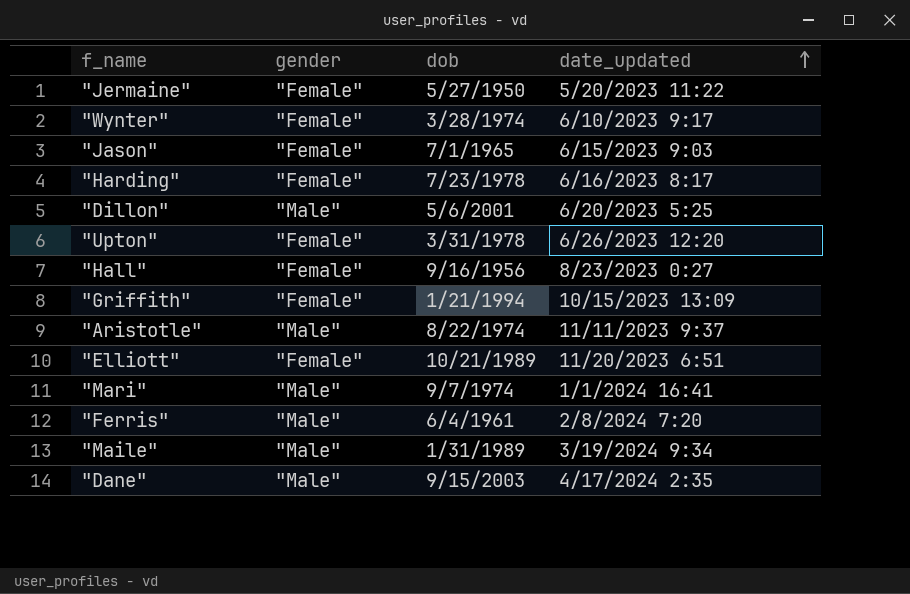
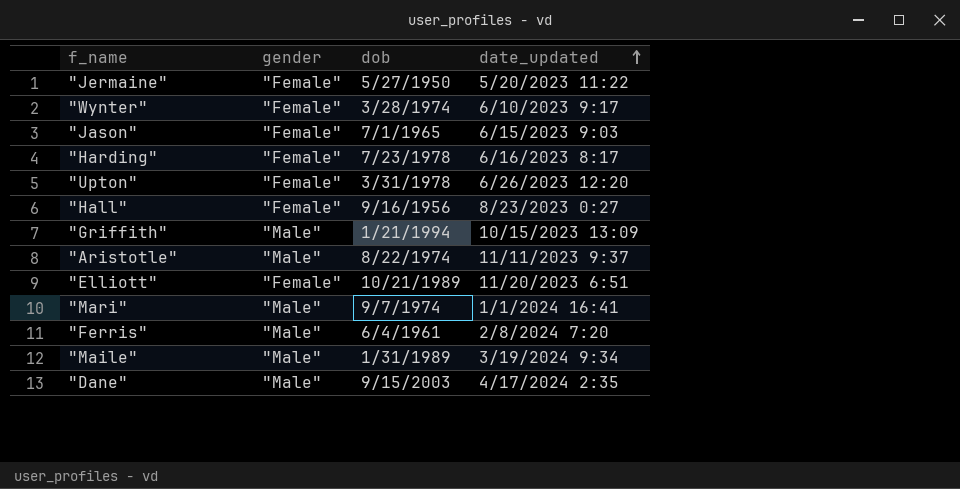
row "Dillon": "Male" | 5/6/2001 | 6/20/2023 5:25 -> none
"Griffith" | gender: "Female" -> "Male"

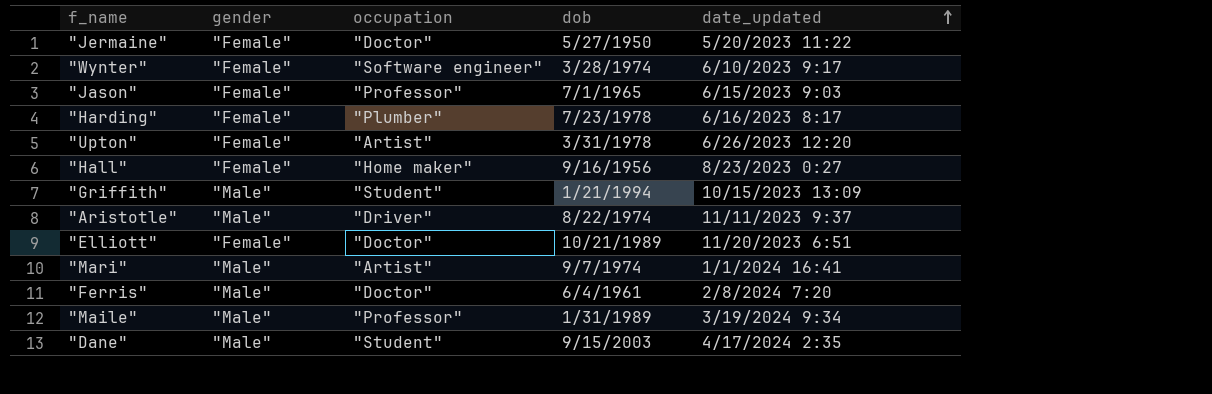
column occupation | position: none -> 3

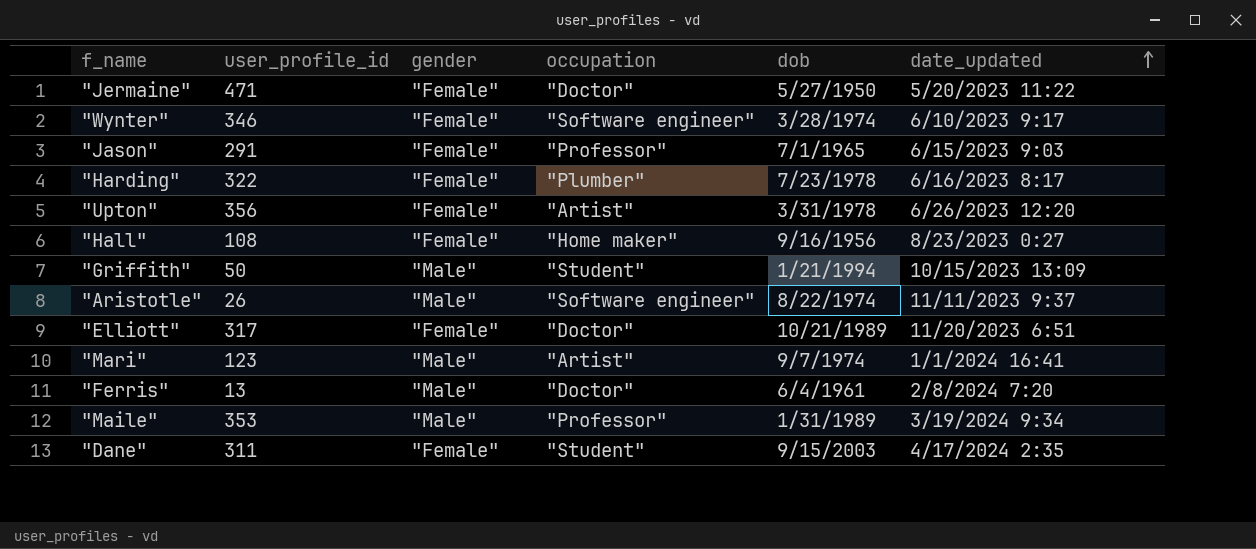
column user_profile_id | position: none -> 2
"Aristotle" | occupation: "Driver" -> "Software engineer"
"Dane" | gender: "Male" -> "Female"

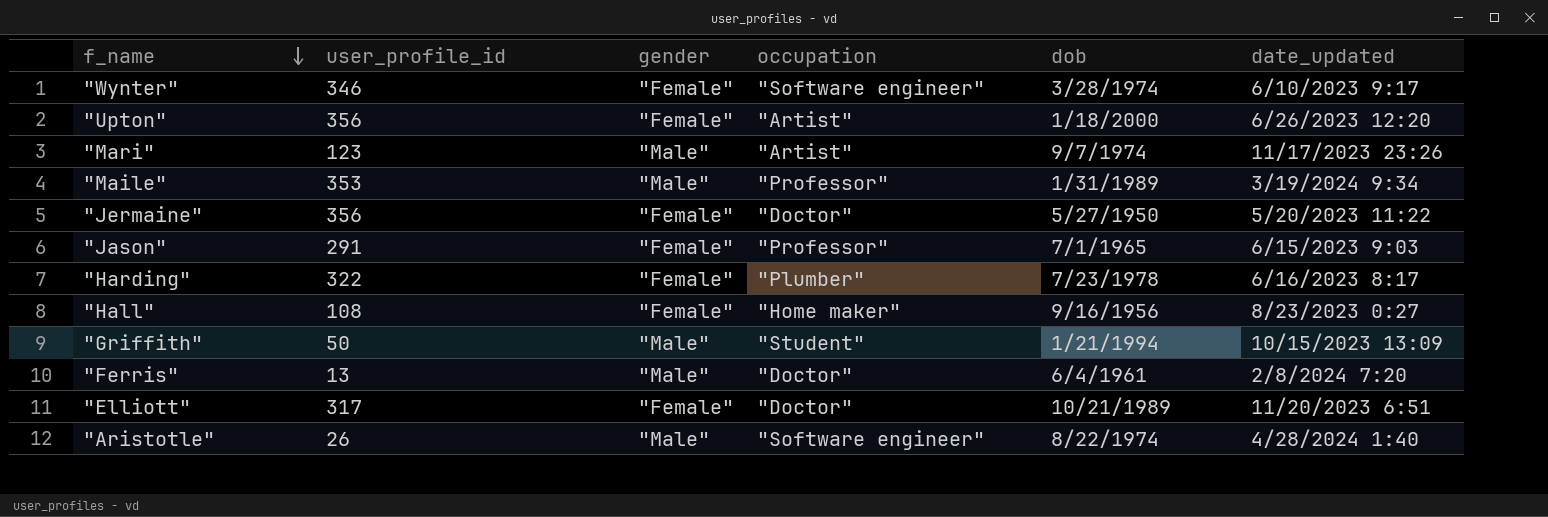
row order: date_updated ascending -> f_name descending
row "Dane": 311 | "Female" | "Student" | 9/15/2003 | 4/17/2024 2:35 -> none
"Upton" | dob: 3/31/1978 -> 1/18/2000
"Mari" | date_updated: 1/1/2024 16:41 -> 11/17/2023 23:26
"Jermaine" | user_profile_id: 471 -> 356
"Aristotle" | date_updated: 11/11/2023 9:37 -> 4/28/2024 1:40

